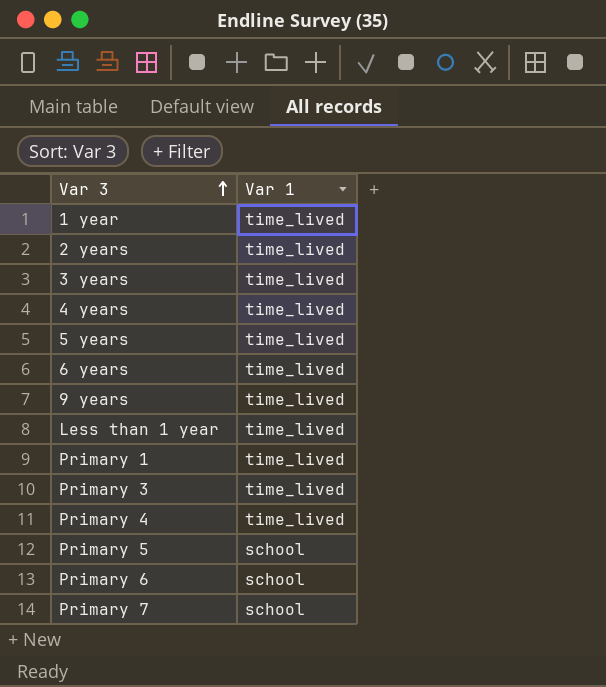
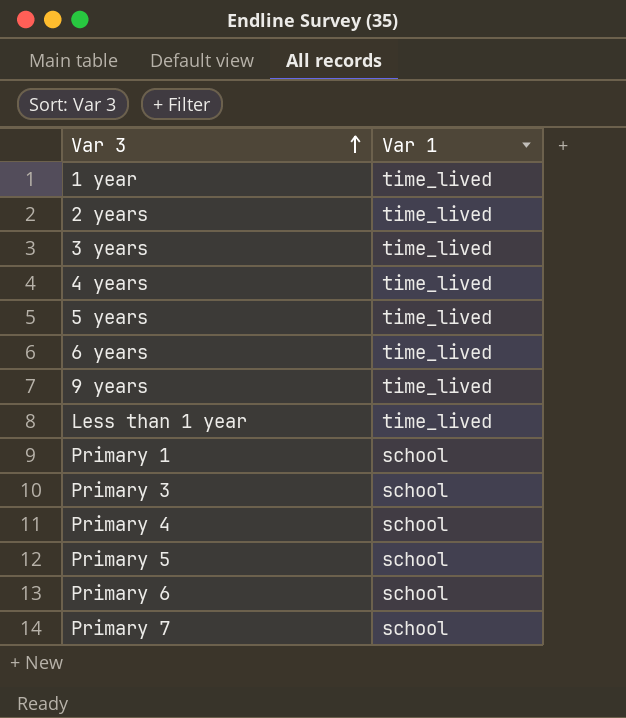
Primary 1 | Var 1: time_lived -> school
Primary 3 | Var 1: time_lived -> school
Primary 4 | Var 1: time_lived -> school

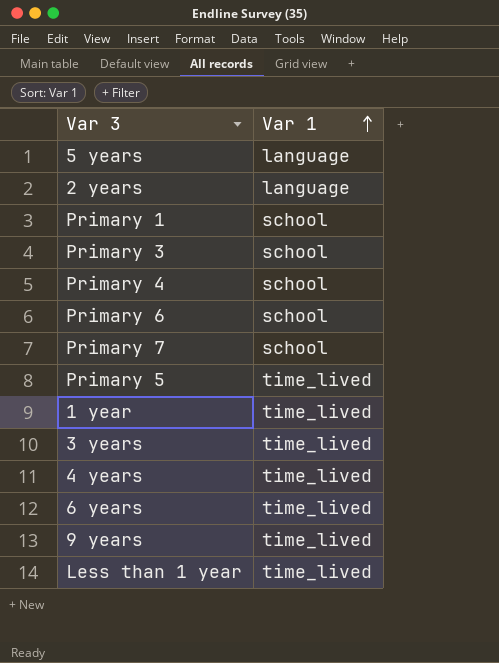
row order: Var 3 ascending -> Var 1 ascending
5 years | Var 1: time_lived -> language
2 years | Var 1: time_lived -> language
Primary 5 | Var 1: school -> time_lived

